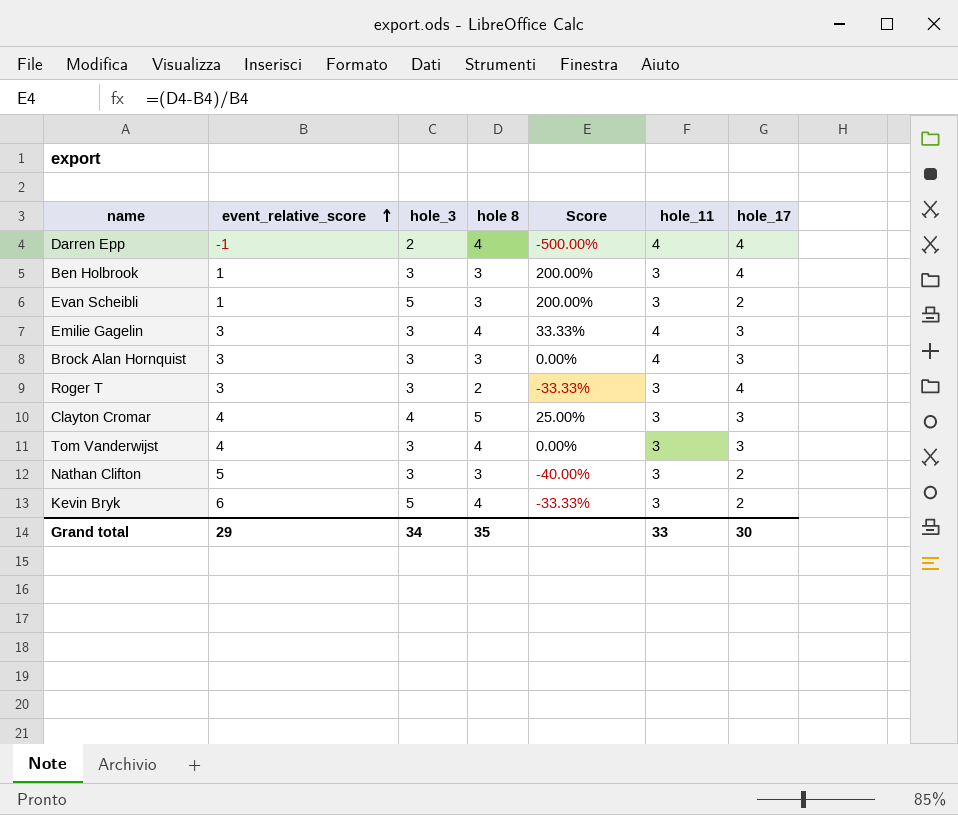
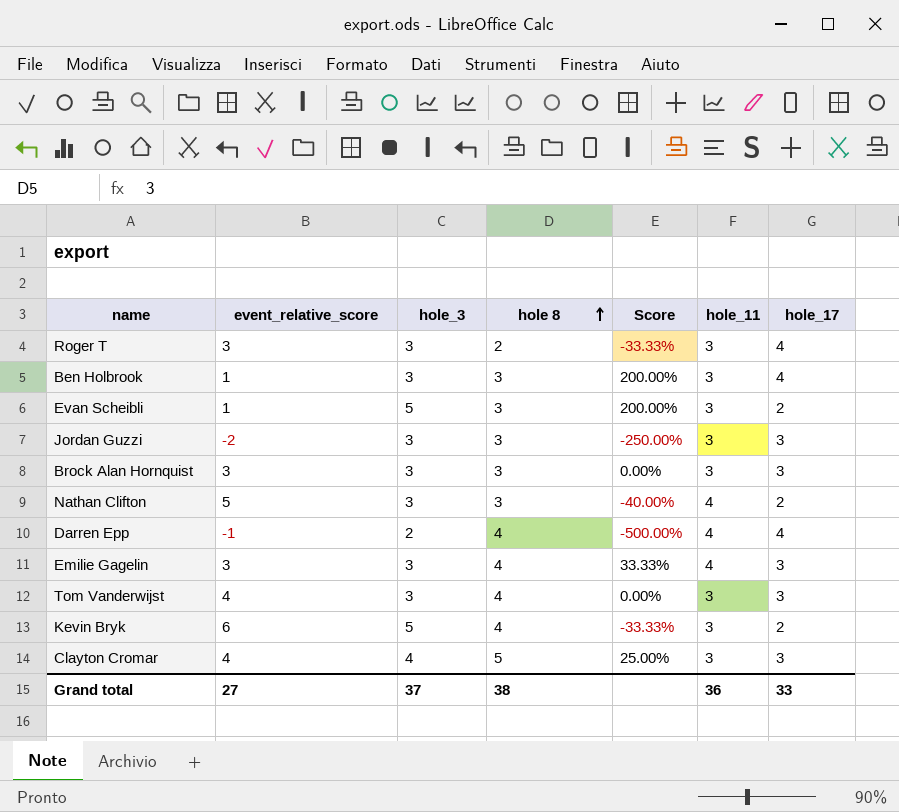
row order: event_relative_score ascending -> hole 8 ascending
row Jordan Guzzi: none -> -2 | 3 | 3 | -250.00% | 3 | 3
Brock Alan Hornquist | hole_11: 4 -> 3
Nathan Clifton | hole_11: 3 -> 4
Grand total | event_relative_score: 29 -> 27
Grand total | hole_3: 34 -> 37
Grand total | hole 8: 35 -> 38
Grand total | hole_11: 33 -> 36
Grand total | hole_17: 30 -> 33

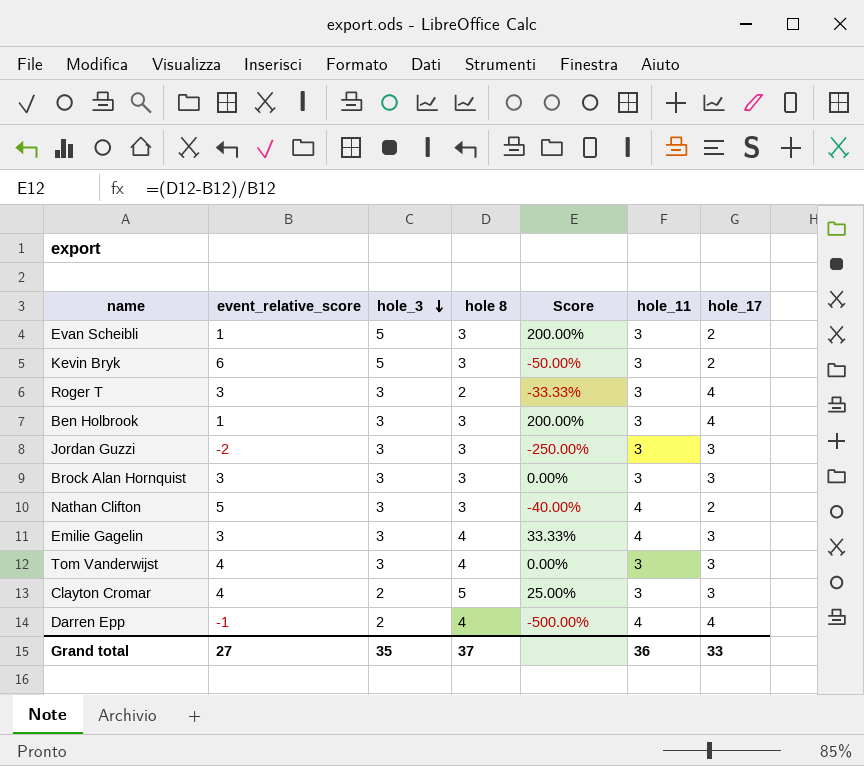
row order: hole 8 ascending -> hole_3 descending
Kevin Bryk | hole 8: 4 -> 3
Kevin Bryk | Score: -33.33% -> -50.00%
Clayton Cromar | hole_3: 4 -> 2
Grand total | hole_3: 37 -> 35
Grand total | hole 8: 38 -> 37

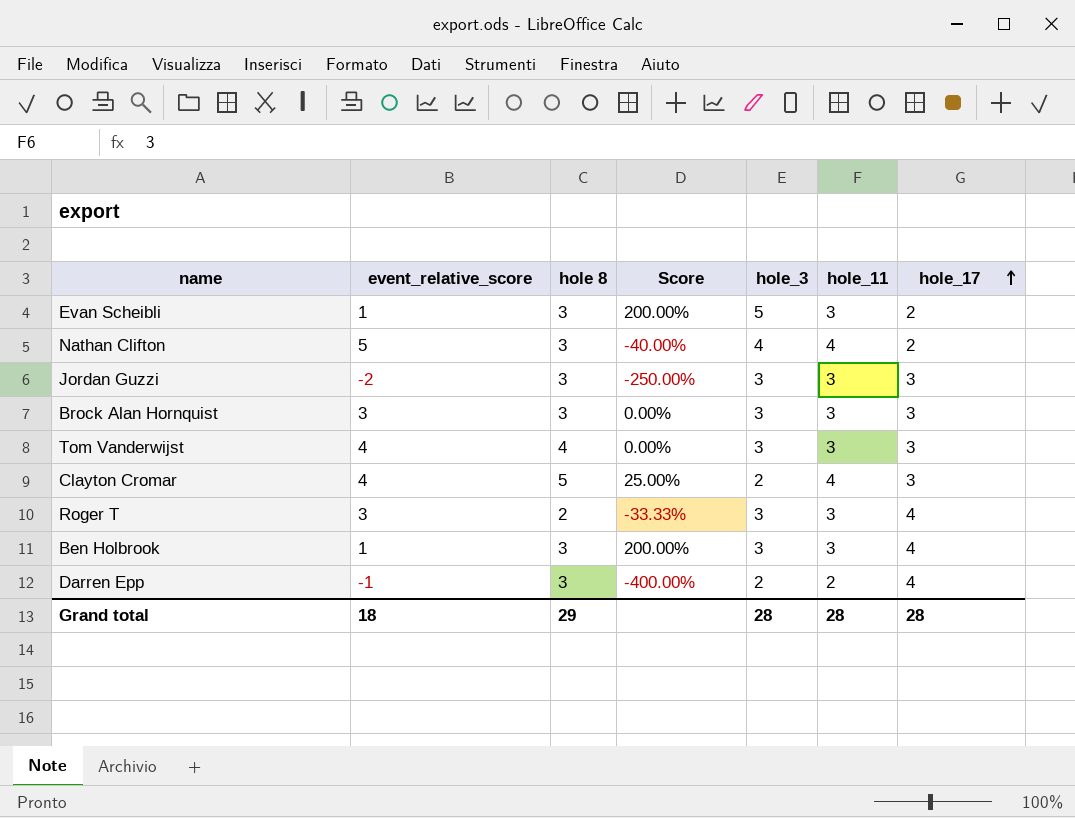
row order: hole_3 descending -> hole_17 ascending
column hole_3 | position: 3 -> 5
row Kevin Bryk: 6 | 5 | 3 | -50.00% | 3 | 2 -> none
row Emilie Gagelin: 3 | 3 | 4 | 33.33% | 4 | 3 -> none
Nathan Clifton | hole_3: 3 -> 4
Clayton Cromar | hole_11: 3 -> 4
Darren Epp | hole 8: 4 -> 3
Darren Epp | Score: -500.00% -> -400.00%
Darren Epp | hole_11: 4 -> 2
Grand total | event_relative_score: 27 -> 18
Grand total | hole 8: 37 -> 29
Grand total | hole_3: 35 -> 28
Grand total | hole_11: 36 -> 28
Grand total | hole_17: 33 -> 28

